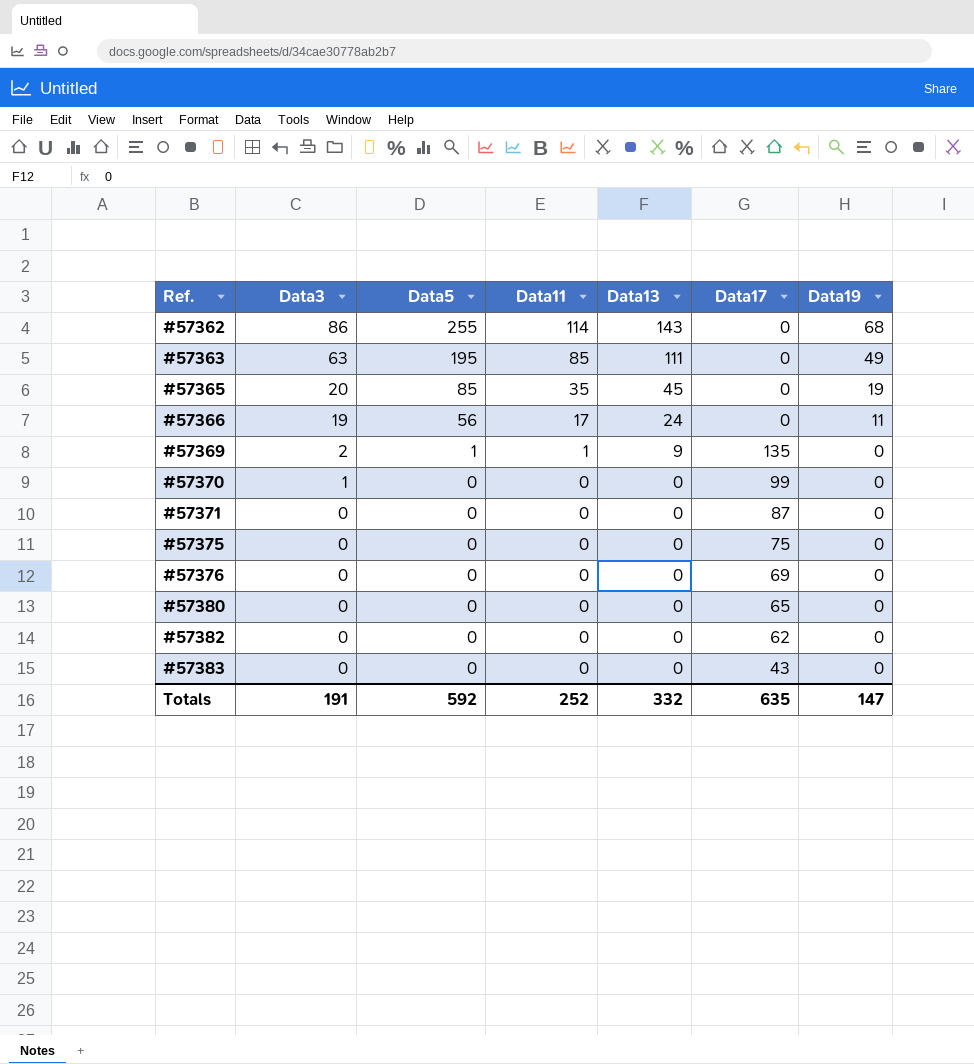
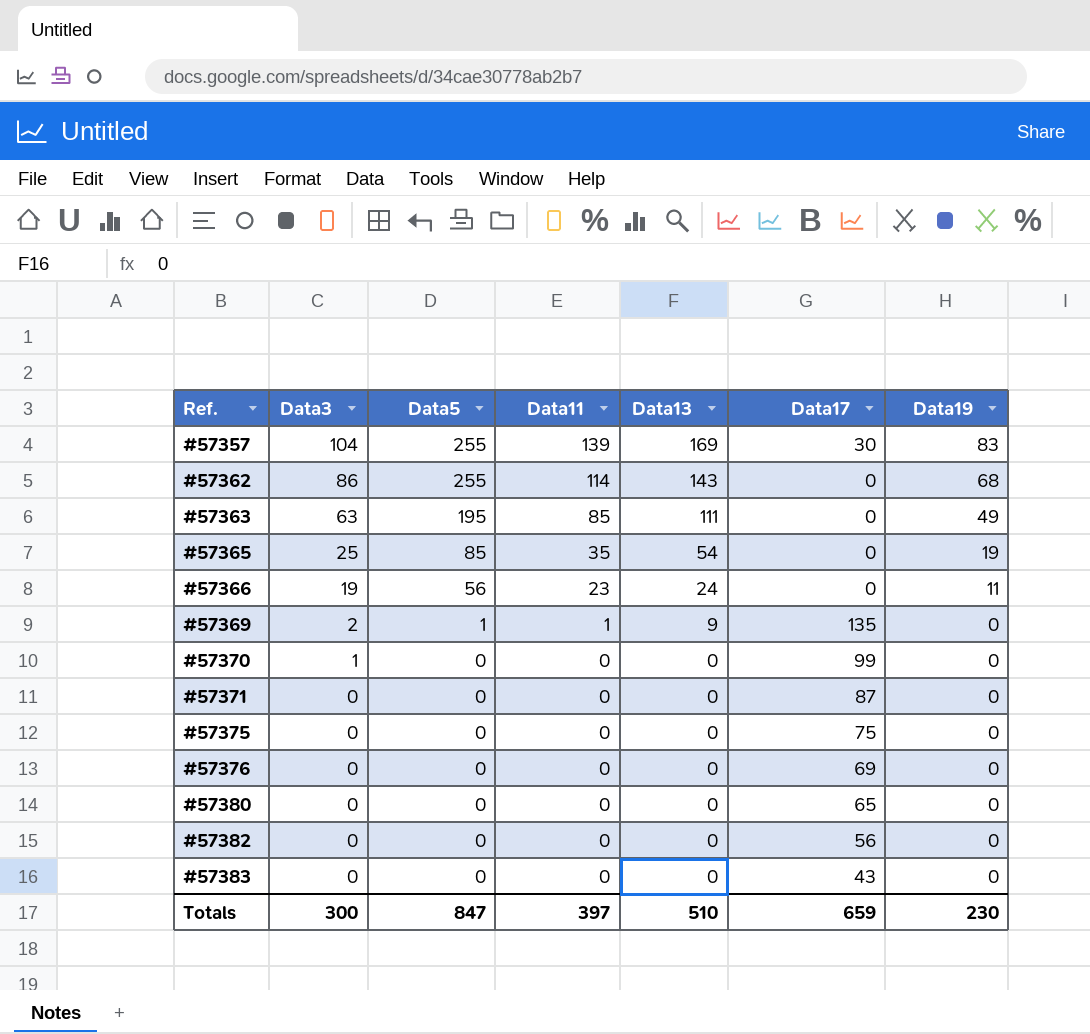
row #57357: none -> 104 | 255 | 139 | 169 | 30 | 83
#57365 | Data3: 20 -> 25
#57365 | Data13: 45 -> 54
#57366 | Data11: 17 -> 23
#57382 | Data17: 62 -> 56
Totals | Data3: 191 -> 300
Totals | Data5: 592 -> 847
Totals | Data11: 252 -> 397
Totals | Data13: 332 -> 510
Totals | Data17: 635 -> 659
Totals | Data19: 147 -> 230

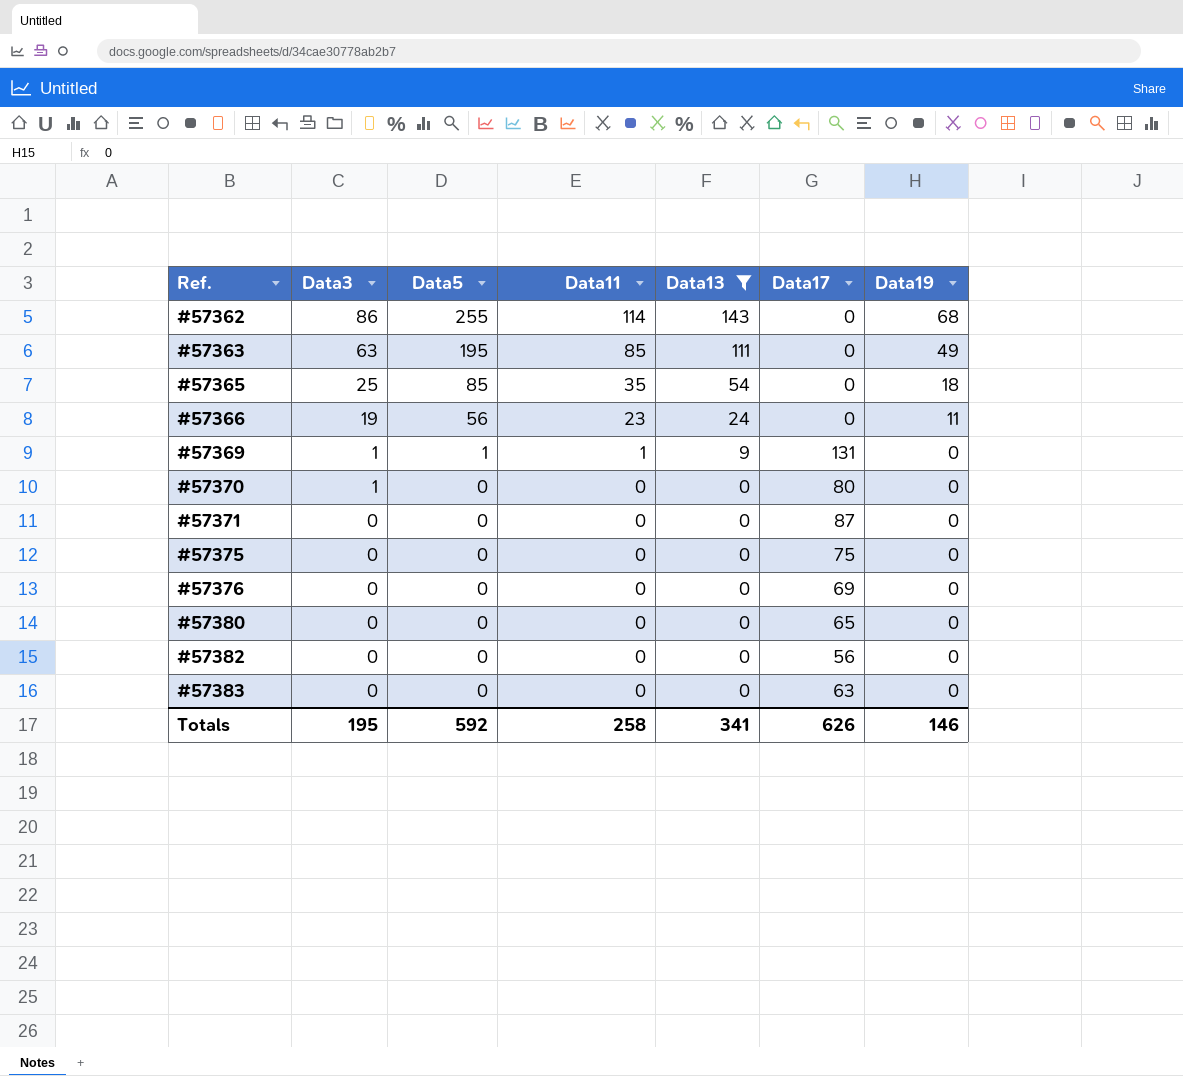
filter: none -> Data13 != 169
#57365 | Data19: 19 -> 18
#57369 | Data3: 2 -> 1
#57369 | Data17: 135 -> 131
#57370 | Data17: 99 -> 80
#57383 | Data17: 43 -> 63
Totals | Data3: 300 -> 195
Totals | Data5: 847 -> 592
Totals | Data11: 397 -> 258
Totals | Data13: 510 -> 341
Totals | Data17: 659 -> 626
Totals | Data19: 230 -> 146

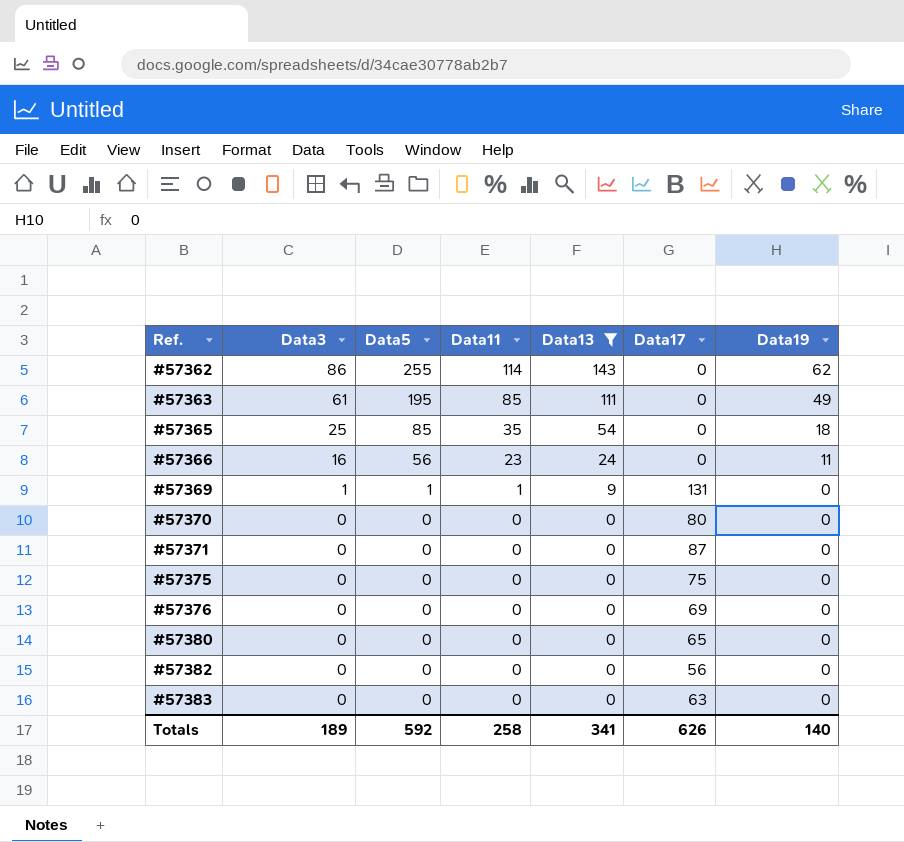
#57362 | Data19: 68 -> 62
#57363 | Data3: 63 -> 61
#57366 | Data3: 19 -> 16
#57370 | Data3: 1 -> 0
Totals | Data3: 195 -> 189
Totals | Data19: 146 -> 140

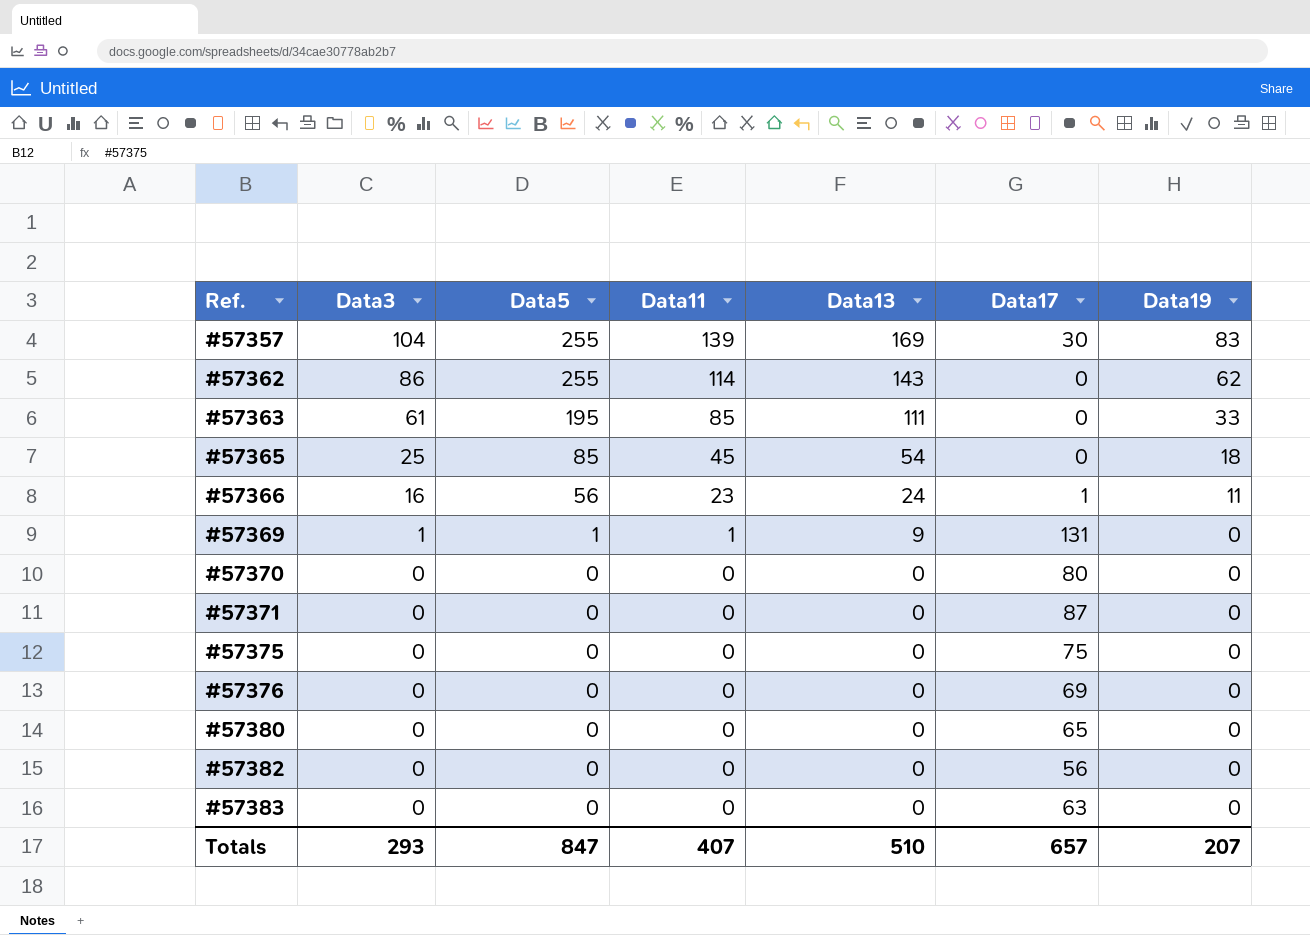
filter: Data13 != 169 -> none
#57363 | Data19: 49 -> 33
#57365 | Data11: 35 -> 45
#57366 | Data17: 0 -> 1
Totals | Data3: 189 -> 293
Totals | Data5: 592 -> 847
Totals | Data11: 258 -> 407
Totals | Data13: 341 -> 510
Totals | Data17: 626 -> 657
Totals | Data19: 140 -> 207

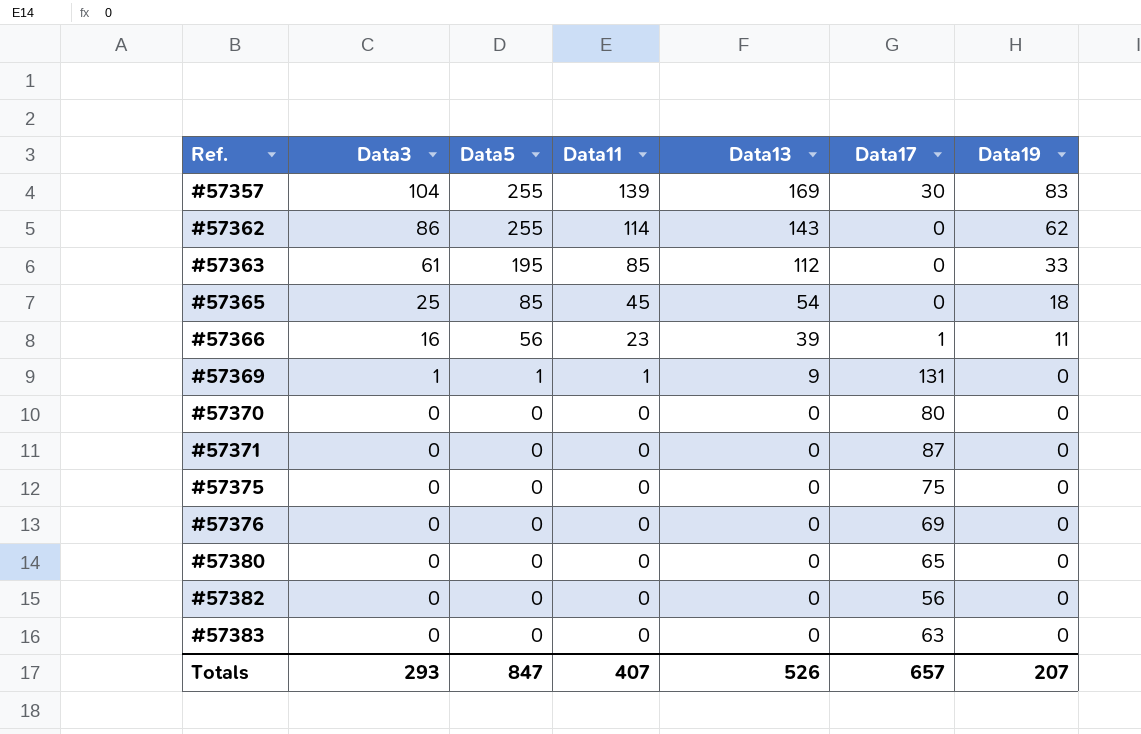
#57363 | Data13: 111 -> 112
#57366 | Data13: 24 -> 39
Totals | Data13: 510 -> 526

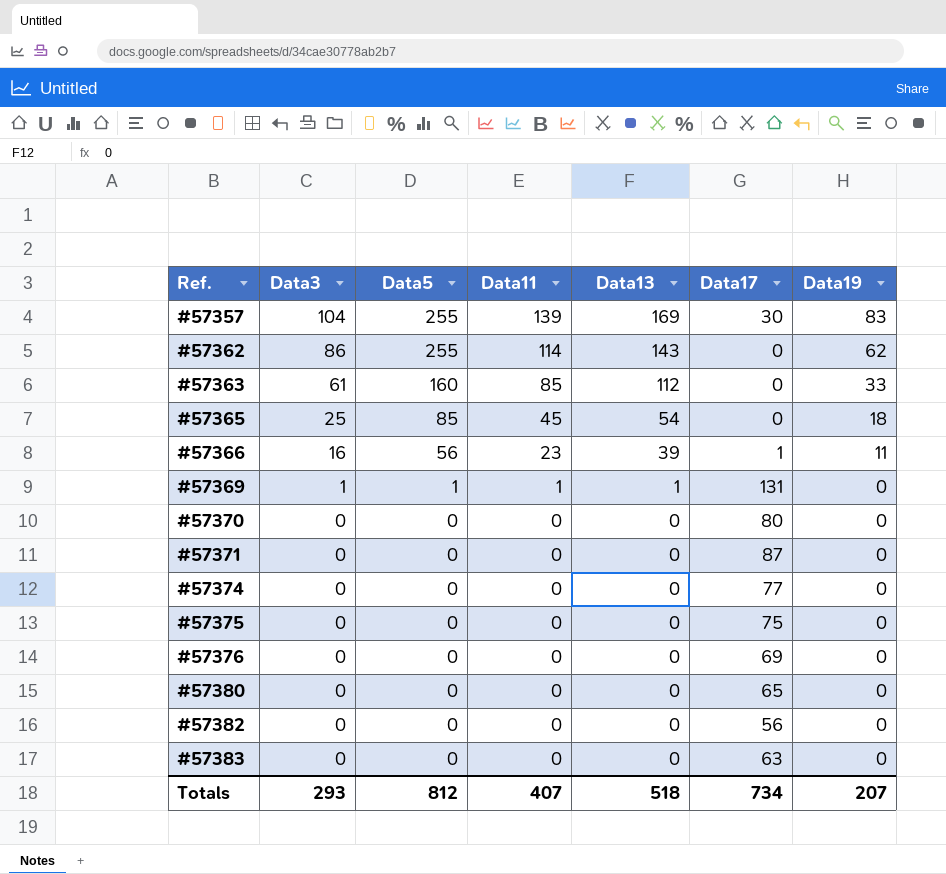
#57363 | Data5: 195 -> 160
#57369 | Data13: 9 -> 1
row #57374: none -> 0 | 0 | 0 | 0 | 77 | 0
Totals | Data5: 847 -> 812
Totals | Data13: 526 -> 518
Totals | Data17: 657 -> 734

